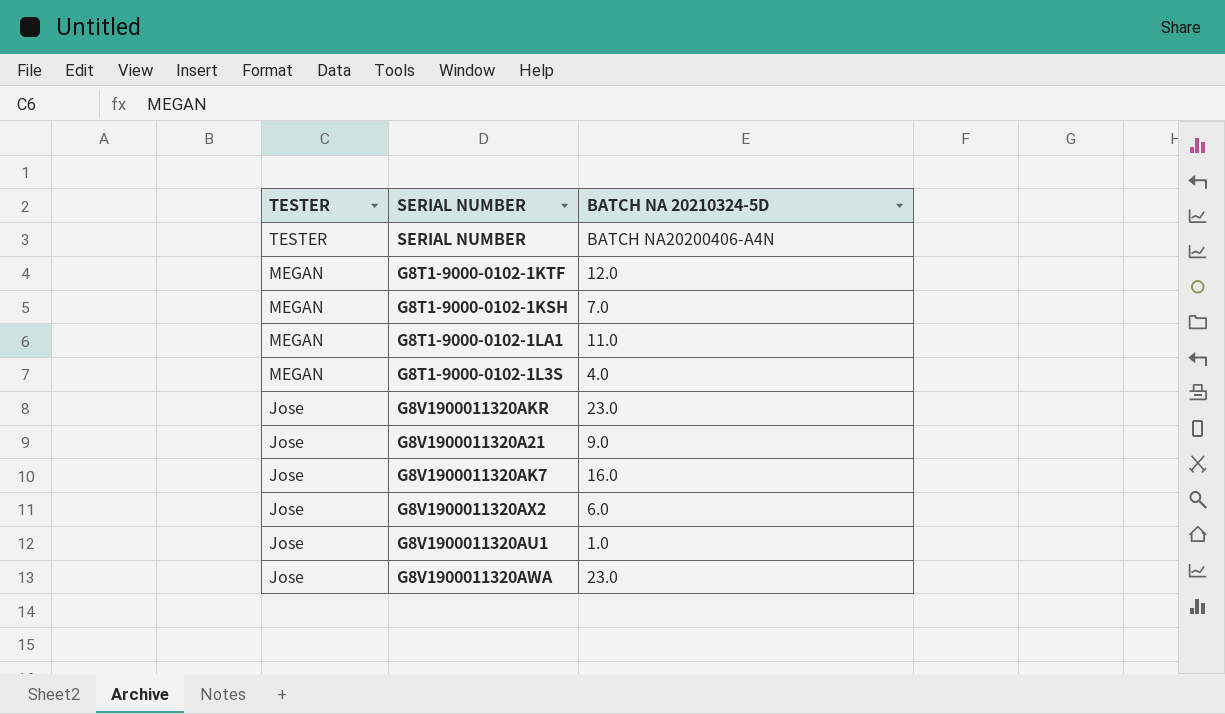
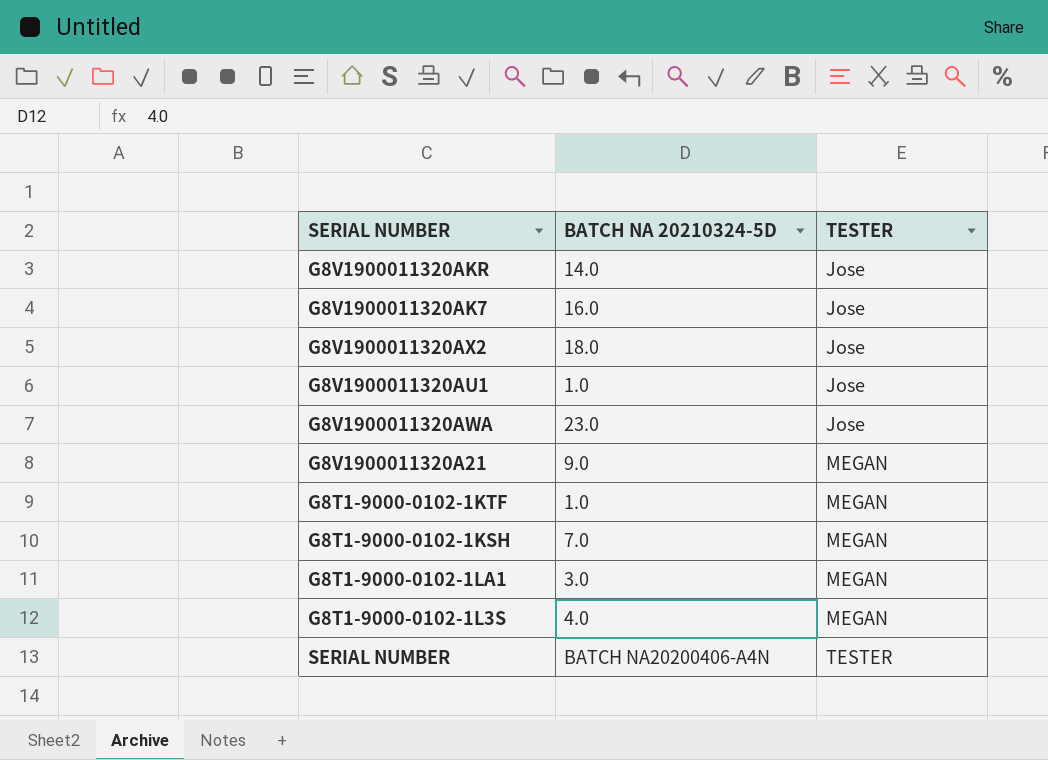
row order: TESTER descending -> TESTER ascending
column TESTER | position: 1 -> 3
G8V1900011320AKR | BATCH NA 20210324-5D: 23.0 -> 14.0
G8V1900011320AX2 | BATCH NA 20210324-5D: 6.0 -> 18.0
G8V1900011320A21 | TESTER: Jose -> MEGAN
G8T1-9000-0102-1KTF | BATCH NA 20210324-5D: 12.0 -> 1.0
G8T1-9000-0102-1LA1 | BATCH NA 20210324-5D: 11.0 -> 3.0

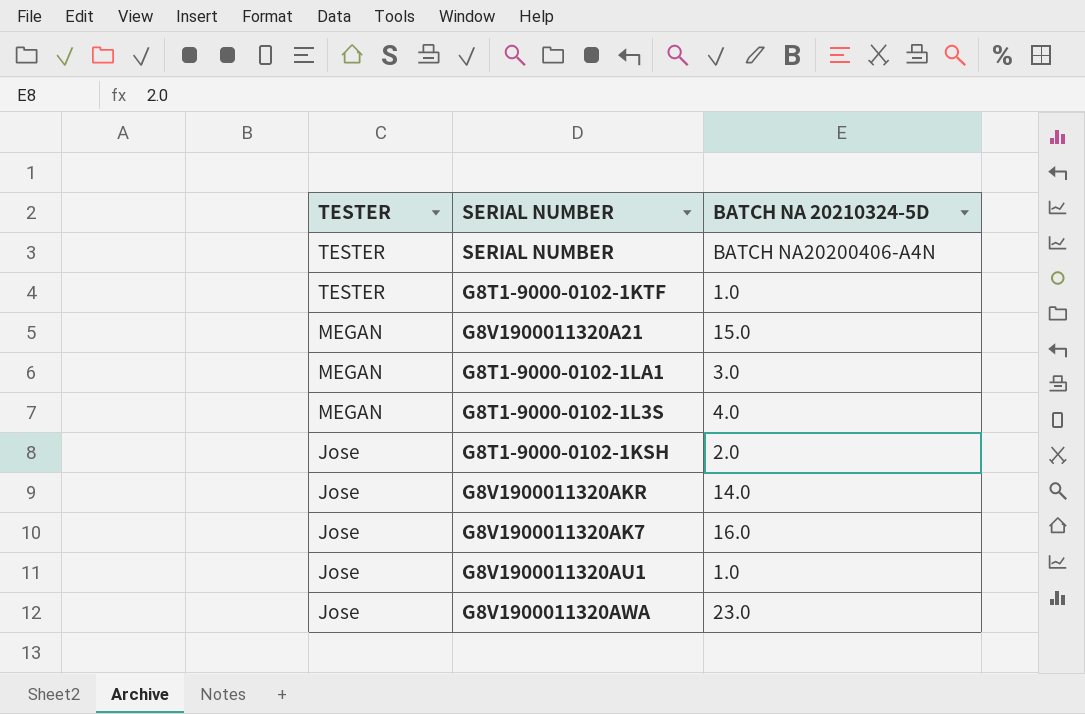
row order: TESTER ascending -> TESTER descending
column TESTER | position: 3 -> 1
row G8V1900011320AX2: 18.0 | Jose -> none
G8T1-9000-0102-1KTF | TESTER: MEGAN -> TESTER
G8V1900011320A21 | BATCH NA 20210324-5D: 9.0 -> 15.0
G8T1-9000-0102-1KSH | TESTER: MEGAN -> Jose
G8T1-9000-0102-1KSH | BATCH NA 20210324-5D: 7.0 -> 2.0

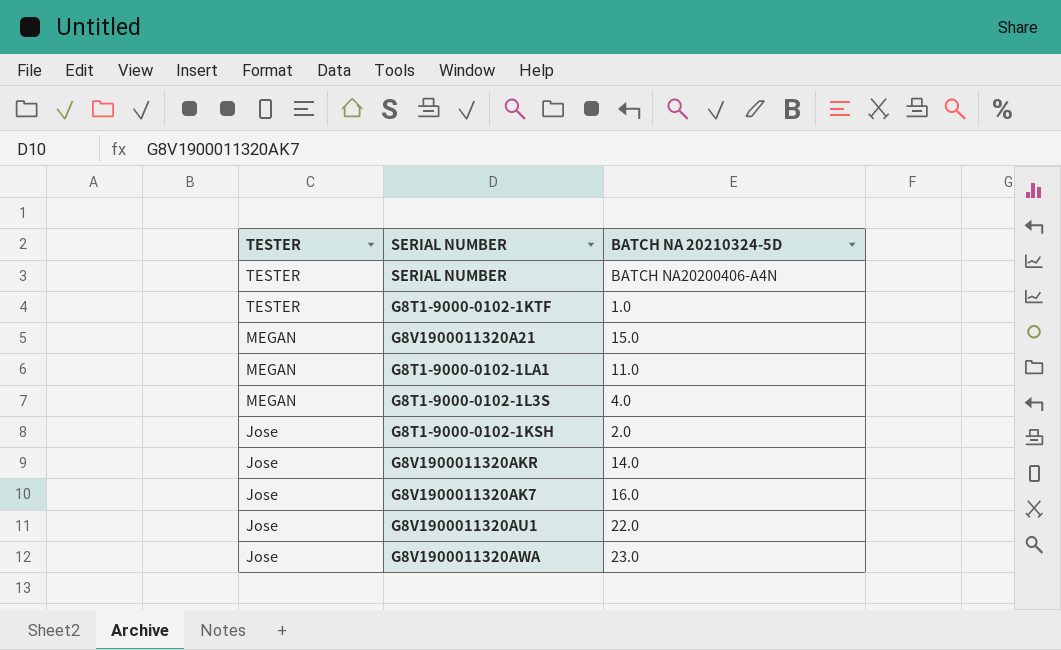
G8T1-9000-0102-1LA1 | BATCH NA 20210324-5D: 3.0 -> 11.0
G8V1900011320AU1 | BATCH NA 20210324-5D: 1.0 -> 22.0

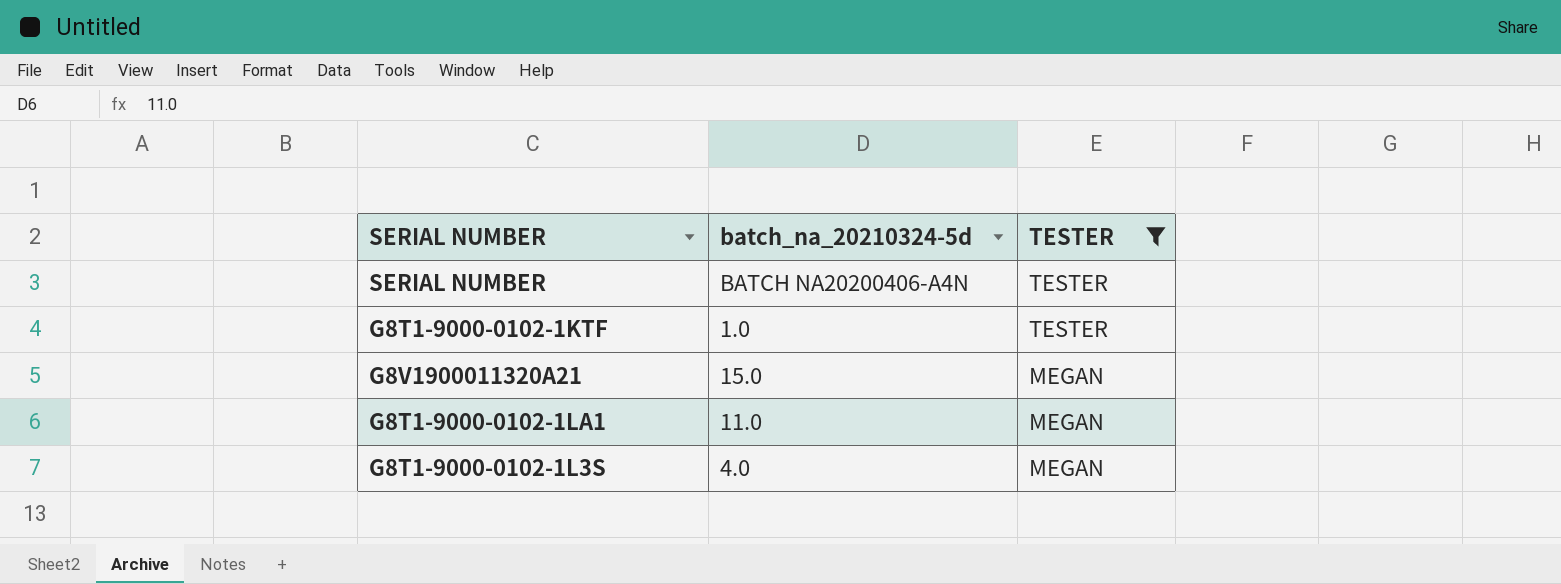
filter: none -> TESTER != Jose
column name: BATCH NA 20210324-5D -> batch_na_20210324-5d
column TESTER | position: 1 -> 3

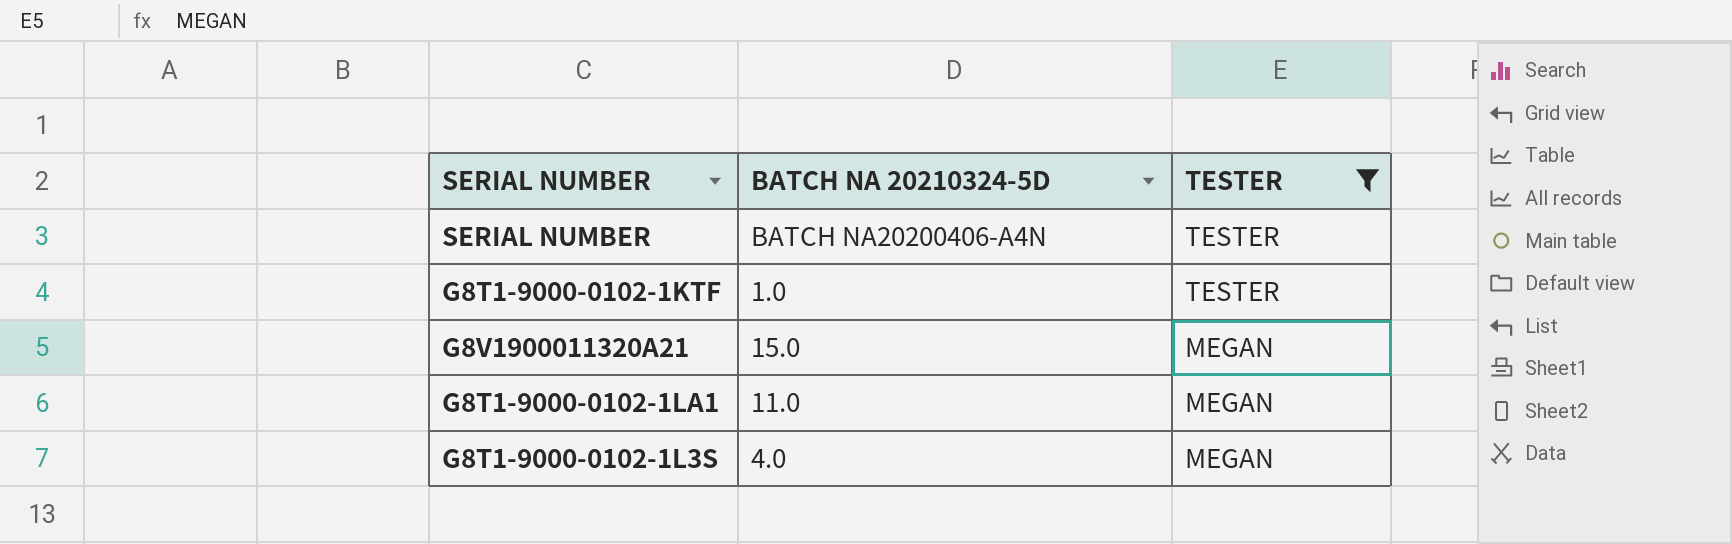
column name: batch_na_20210324-5d -> BATCH NA 20210324-5D

